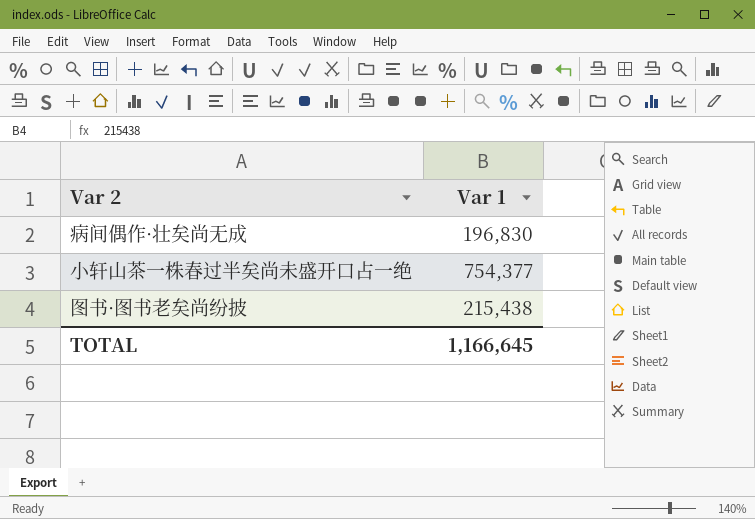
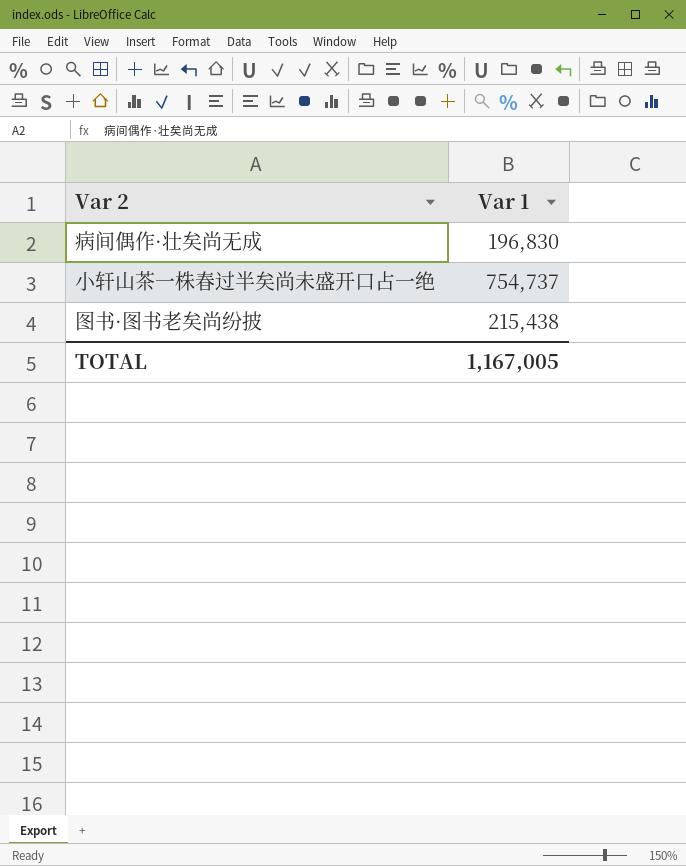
小轩山茶一株春过半矣尚未盛开口占一绝 | Var 1: 754,377 -> 754,737
TOTAL | Var 1: 1,166,645 -> 1,167,005

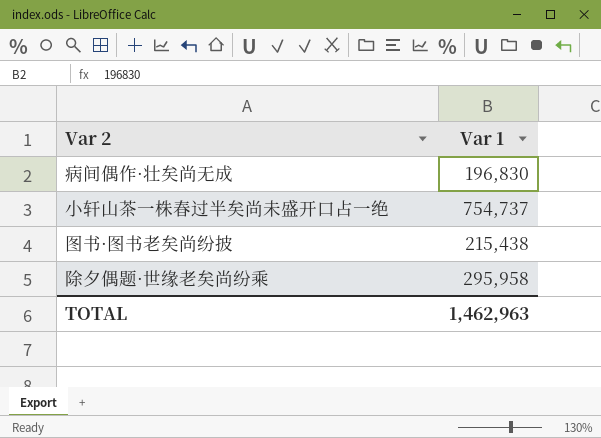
row 除夕偶题·世缘老矣尚纷乘: none -> 295,958
TOTAL | Var 1: 1,167,005 -> 1,462,963

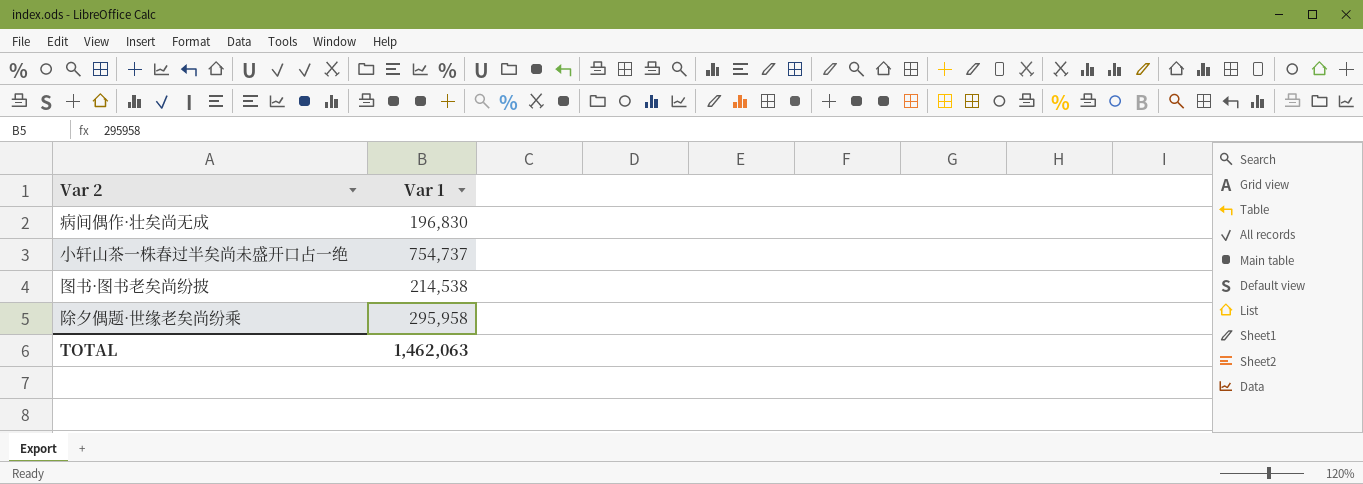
图书·图书老矣尚纷披 | Var 1: 215,438 -> 214,538
TOTAL | Var 1: 1,462,963 -> 1,462,063

